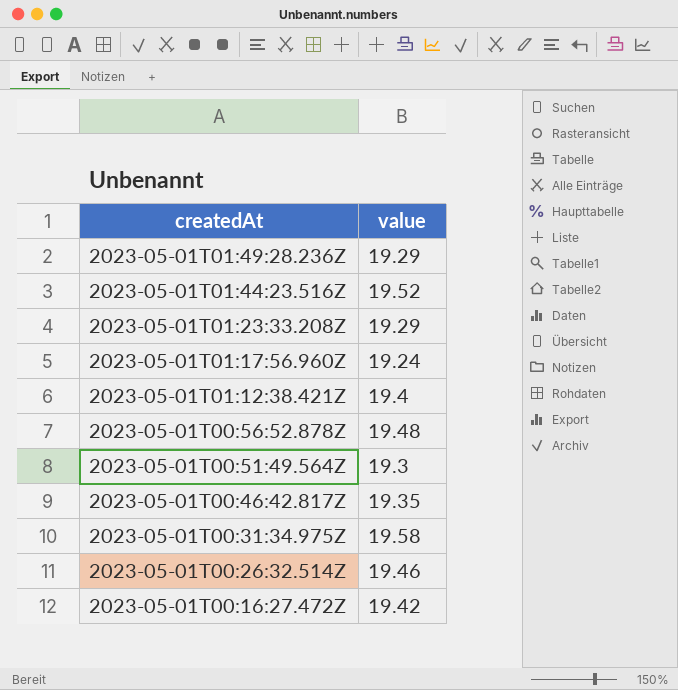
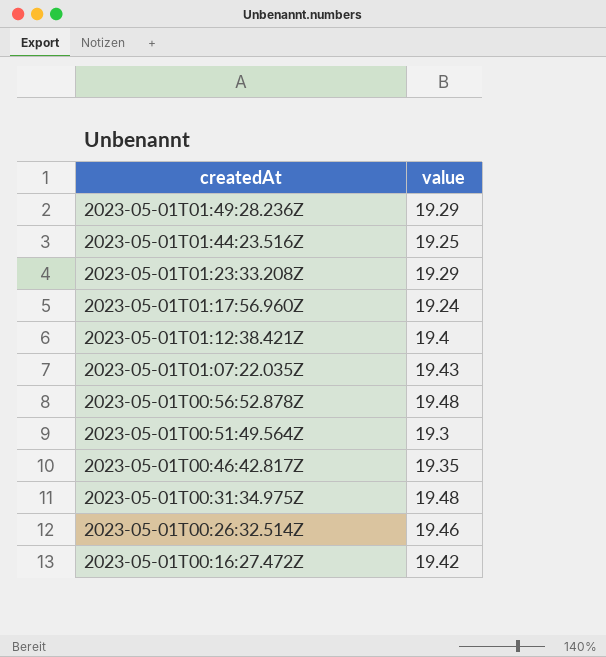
2023-05-01T01:44:23.516Z | value: 19.52 -> 19.25
row 2023-05-01T01:07:22.035Z: none -> 19.43
2023-05-01T00:31:34.975Z | value: 19.58 -> 19.48

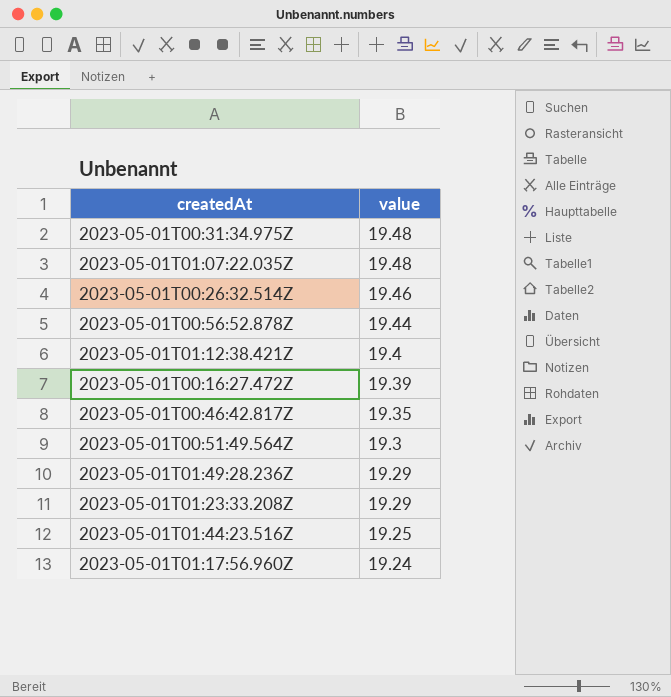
row order: createdAt descending -> value descending
2023-05-01T01:07:22.035Z | value: 19.43 -> 19.48
2023-05-01T00:56:52.878Z | value: 19.48 -> 19.44
2023-05-01T00:16:27.472Z | value: 19.42 -> 19.39

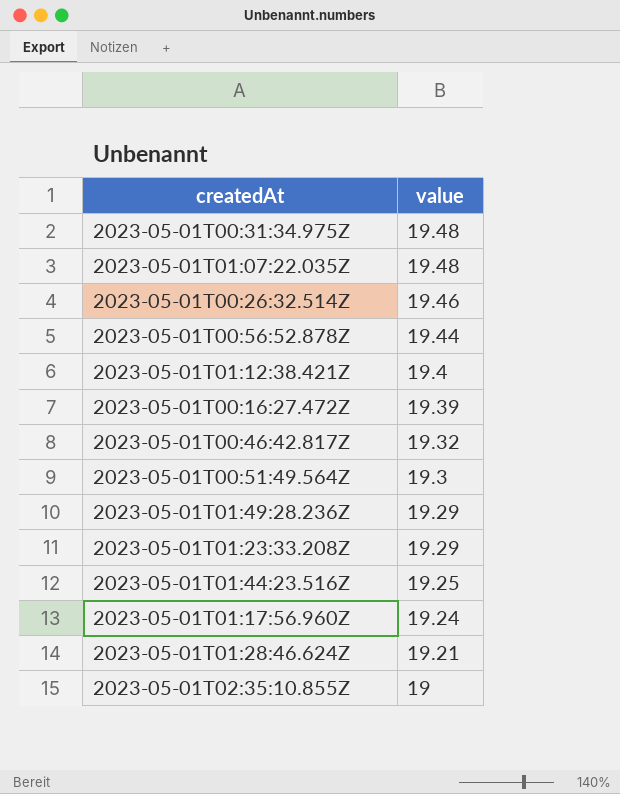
2023-05-01T00:46:42.817Z | value: 19.35 -> 19.32
row 2023-05-01T01:28:46.624Z: none -> 19.21
row 2023-05-01T02:35:10.855Z: none -> 19

